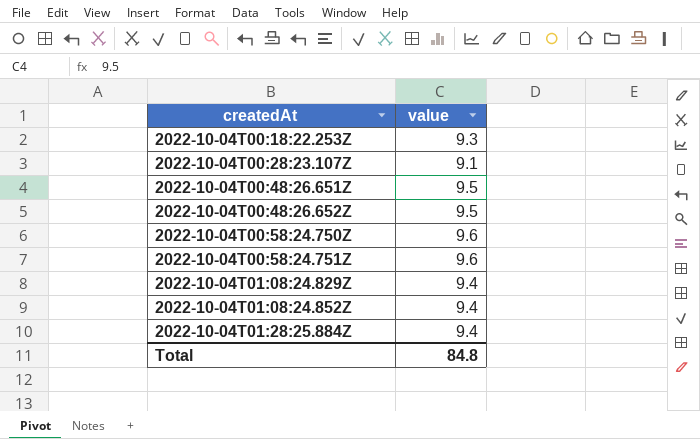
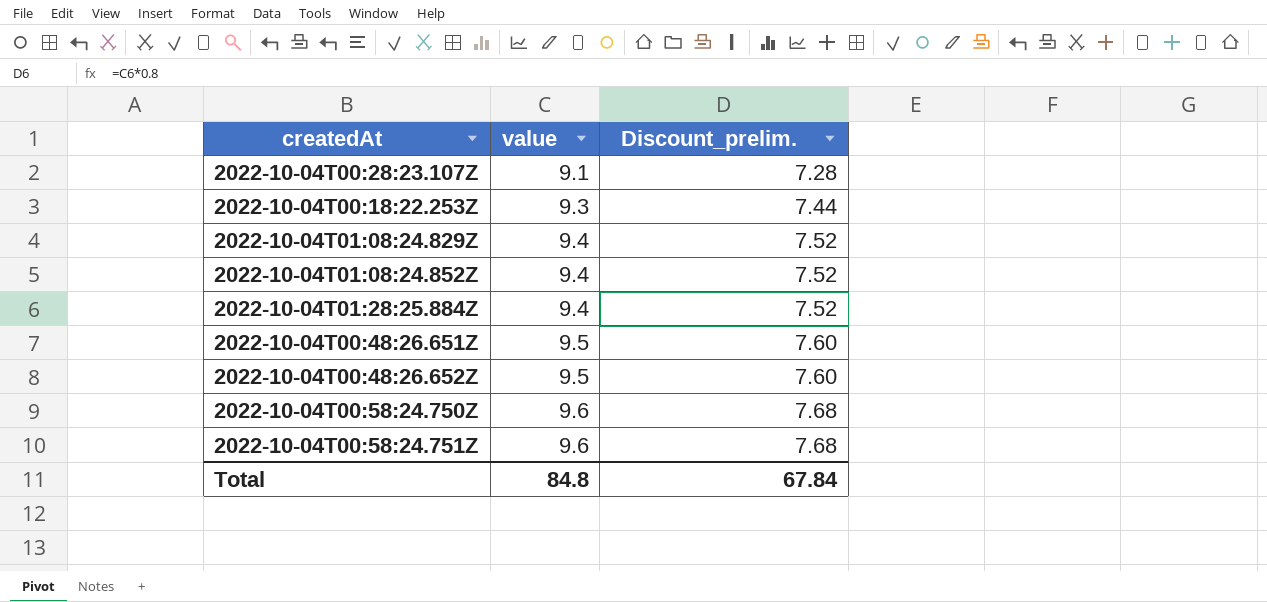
row order: createdAt ascending -> value ascending
column Discount_prelim. | formula: none -> [value] * 0.8

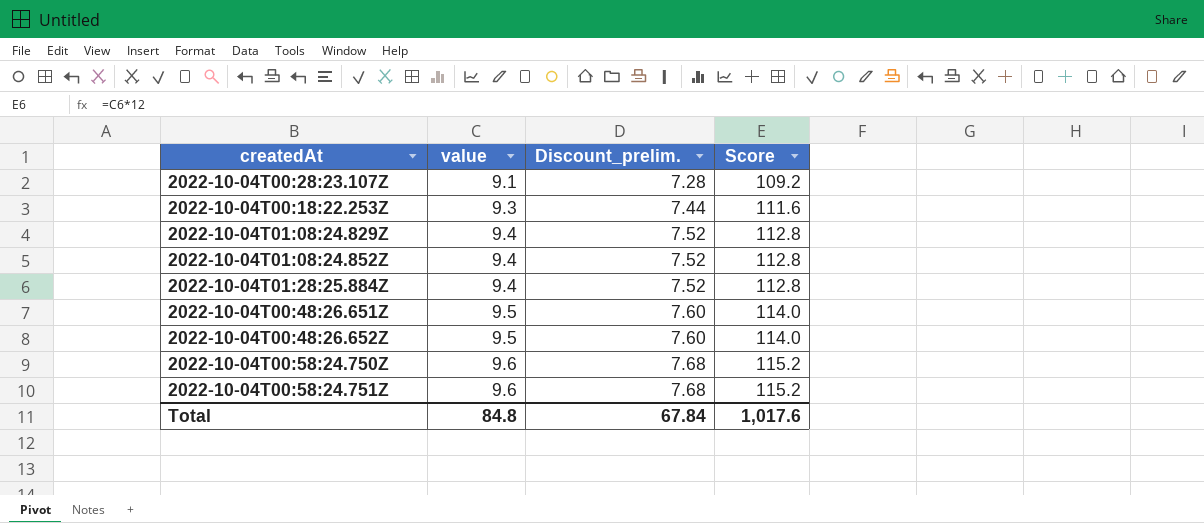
column Score | formula: none -> [value] * 12

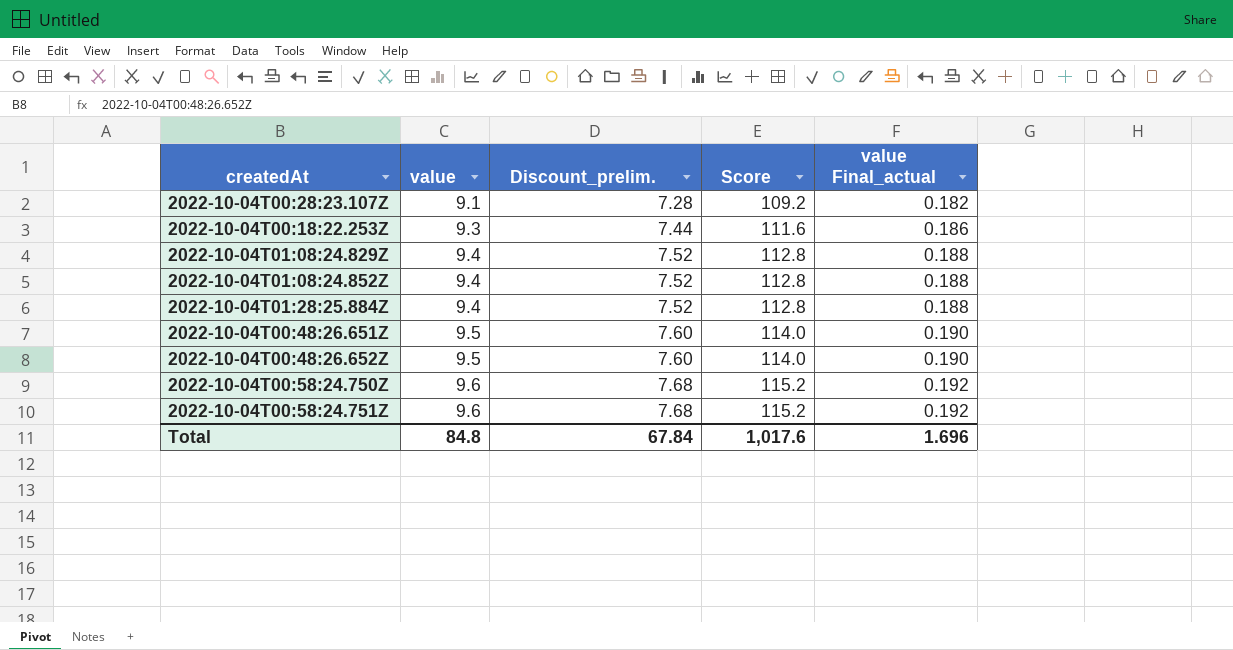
column value Final_actual | formula: none -> [value] * 0.02

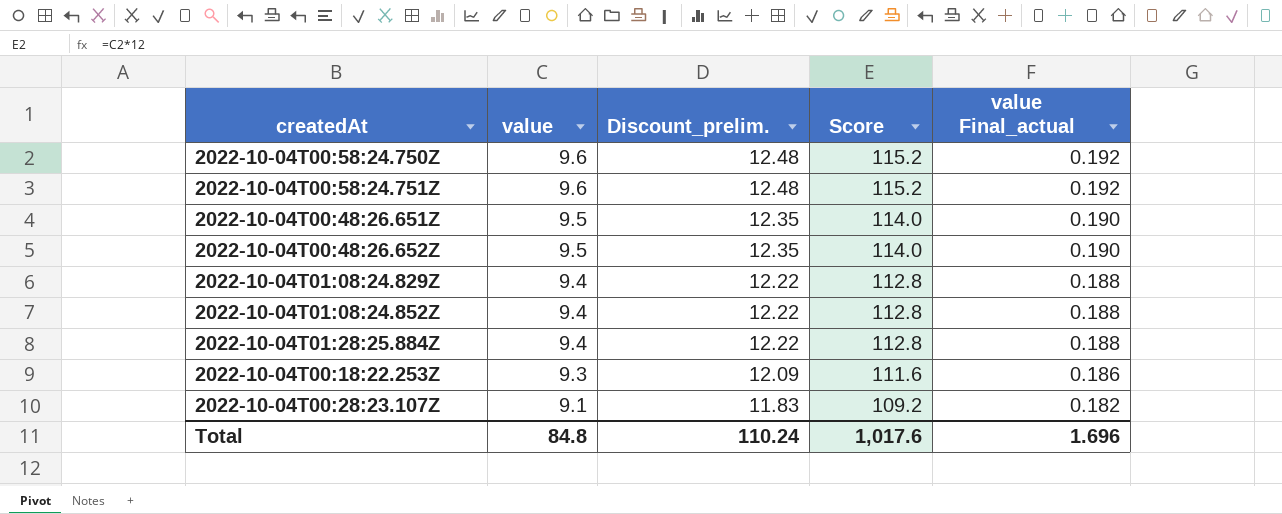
row order: value ascending -> value descending
column Discount_prelim. | formula: [value] * 0.8 -> [value] * 1.3
Total | Discount_prelim.: 67.84 -> 110.24

